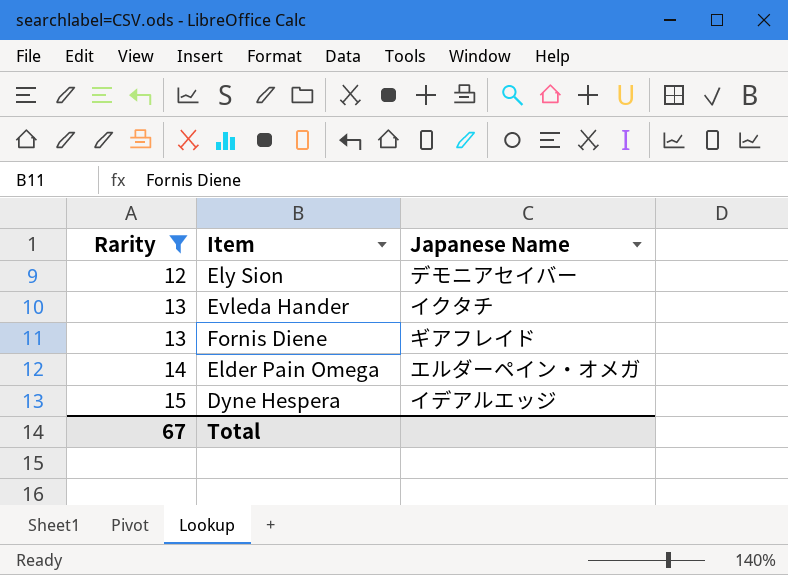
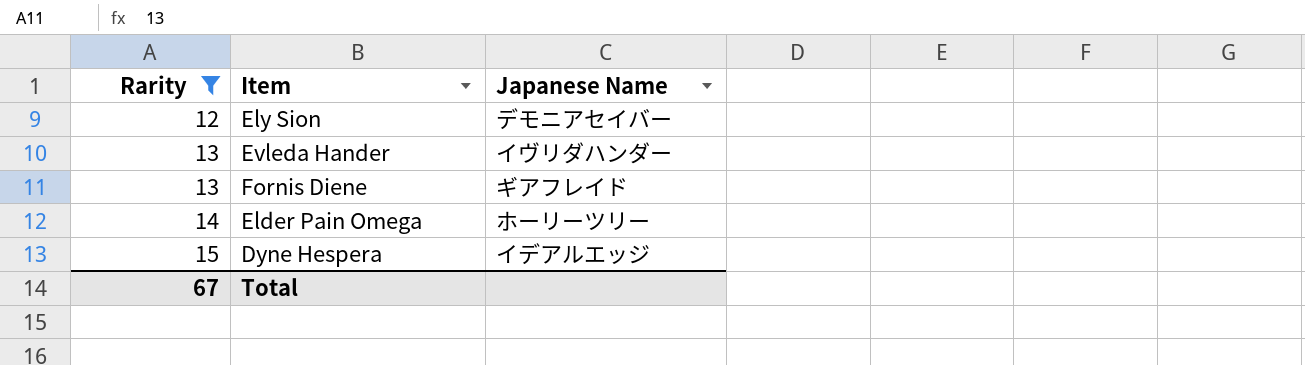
Evleda Hander | Japanese Name: イクタチ -> イヴリダハンダー
Elder Pain Omega | Japanese Name: エルダーペイン・オメガ -> ホーリーツリー

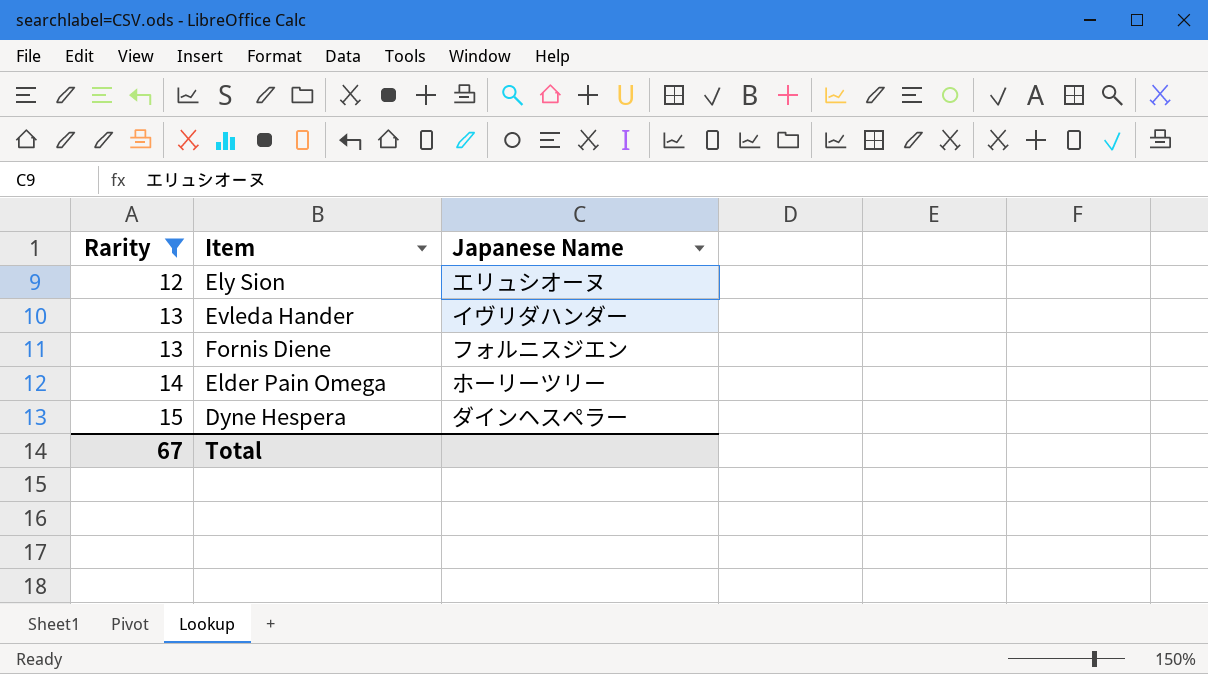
Ely Sion | Japanese Name: デモニアセイバー -> エリュシオーヌ
Fornis Diene | Japanese Name: ギアフレイド -> フォルニスジエン
Dyne Hespera | Japanese Name: イデアルエッジ -> ダインヘスペラー

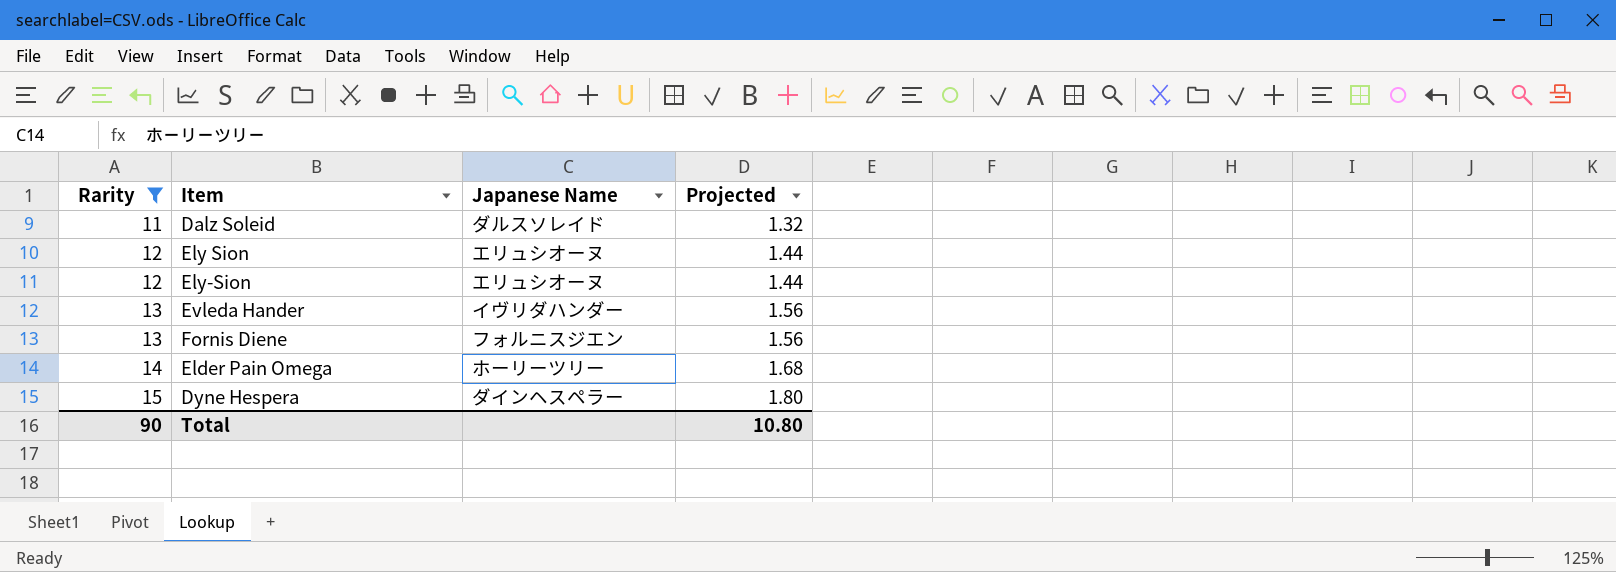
column Projected | formula: none -> [Rarity] * 0.12
row Dalz Soleid: none -> 11 | ダルスソレイド | 1.32
row Ely-Sion: none -> 12 | エリュシオーヌ | 1.44
Total | Rarity: 67 -> 90

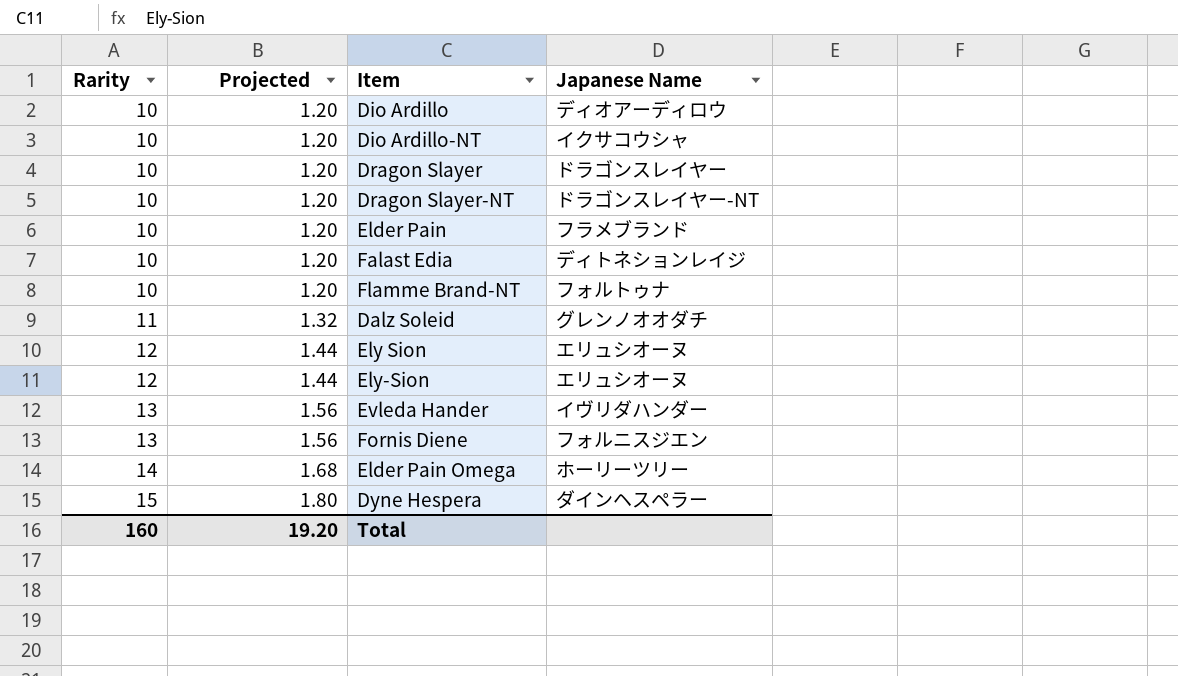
filter: Rarity != 10 -> none
column Projected | position: 4 -> 2
Dalz Soleid | Japanese Name: ダルスソレイド -> グレンノオオダチ
Total | Rarity: 90 -> 160
Total | Projected: 10.80 -> 19.20

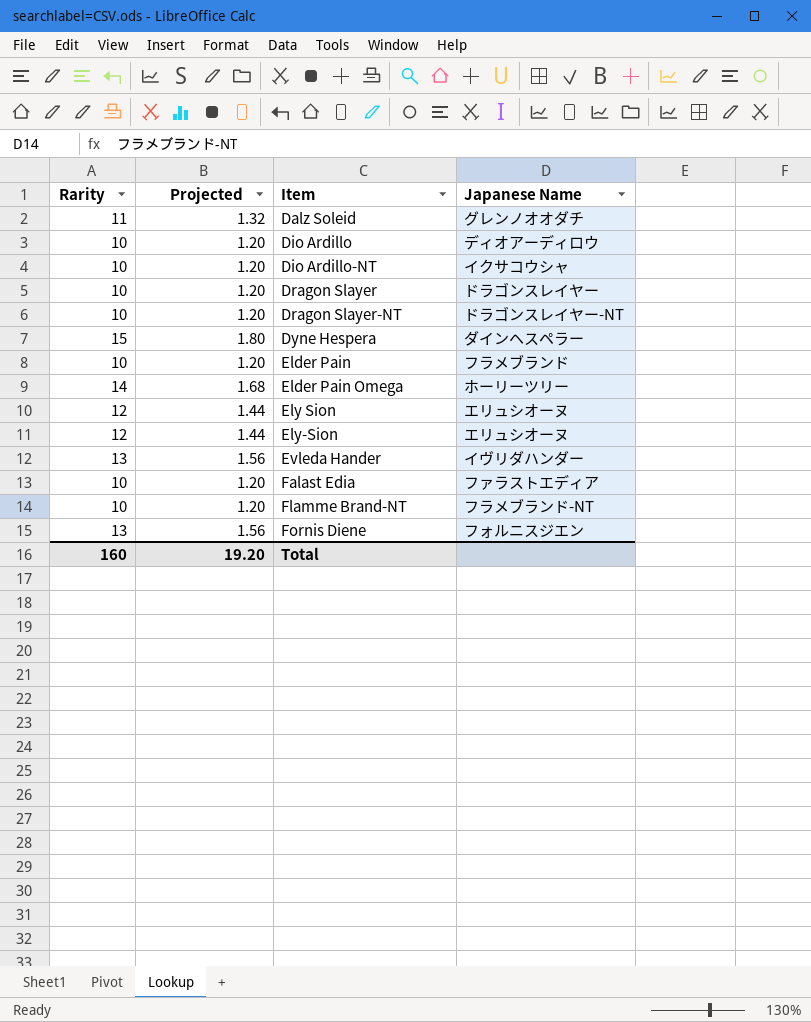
row order: Rarity ascending -> Item ascending
Falast Edia | Japanese Name: ディトネションレイジ -> ファラストエディア
Flamme Brand-NT | Japanese Name: フォルトゥナ -> フラメブランド-NT

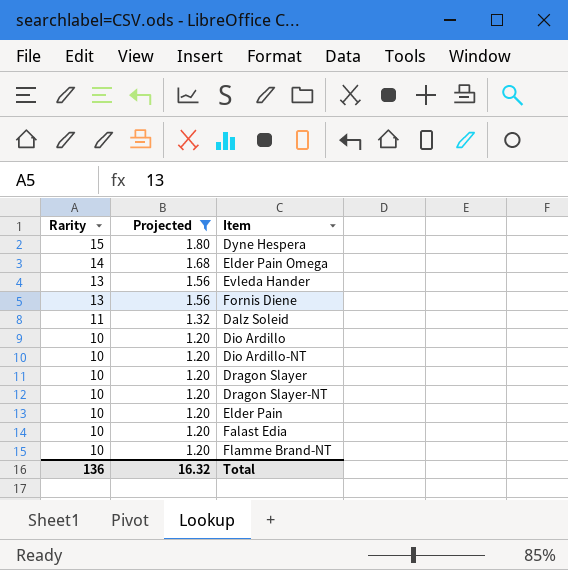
filter: none -> Projected != 1.44
row order: Item ascending -> Rarity descending
column Japanese Name | position: 4 -> none
Total | Rarity: 160 -> 136
Total | Projected: 19.20 -> 16.32

